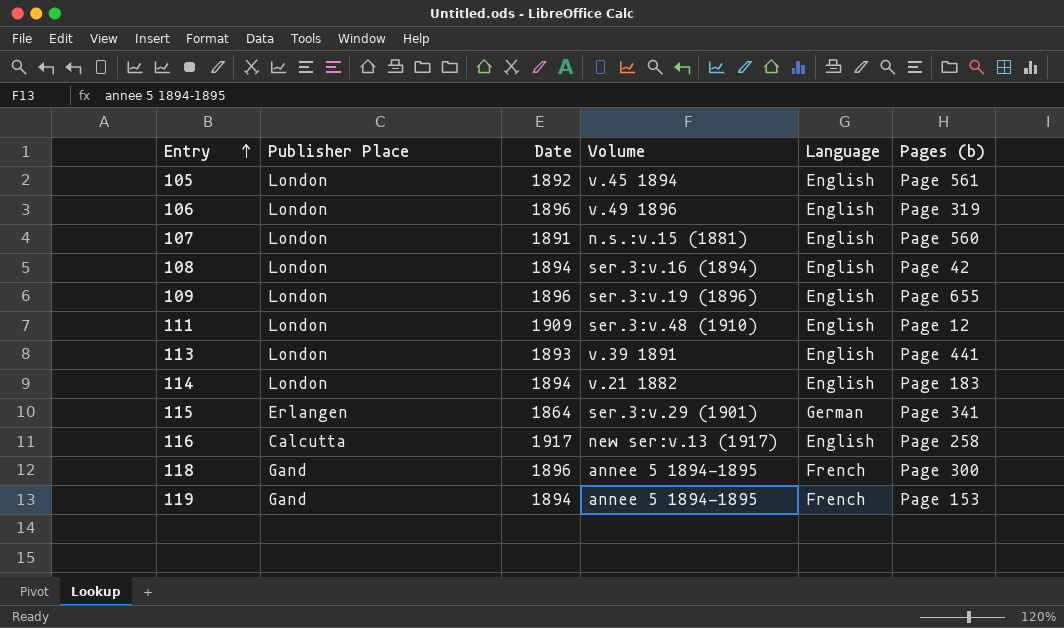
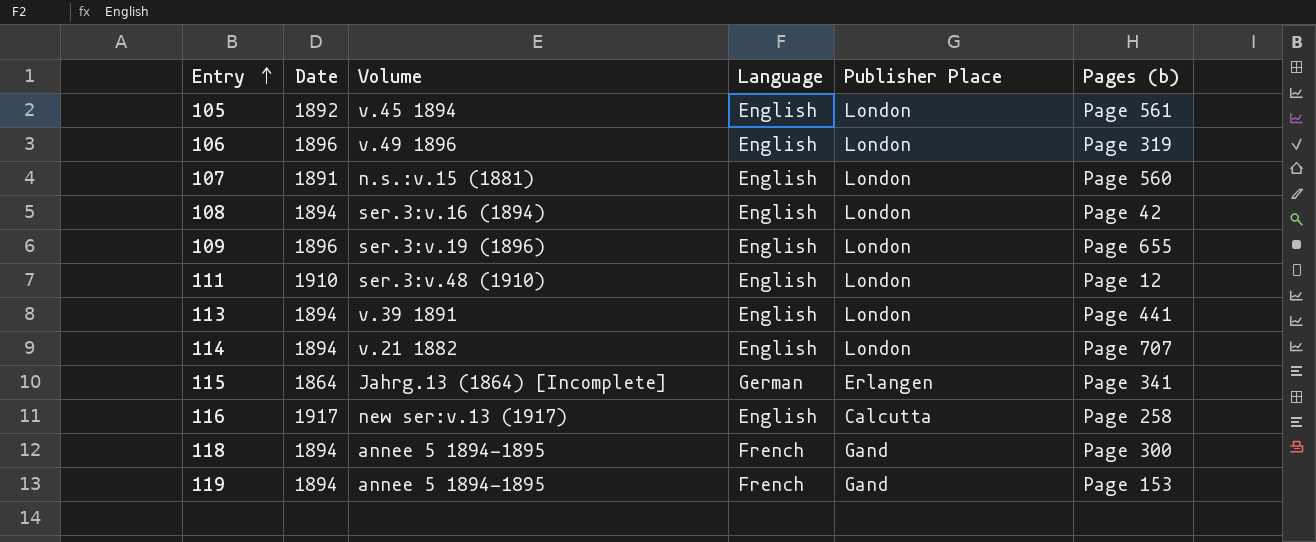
column Publisher Place | position: 2 -> 5
111 | Date: 1909 -> 1910
113 | Date: 1893 -> 1894
114 | Pages (b): Page 183 -> Page 707
115 | Volume: ser.3:v.29 (1901) -> Jahrg.13 (1864) [Incomplete]
118 | Date: 1896 -> 1894

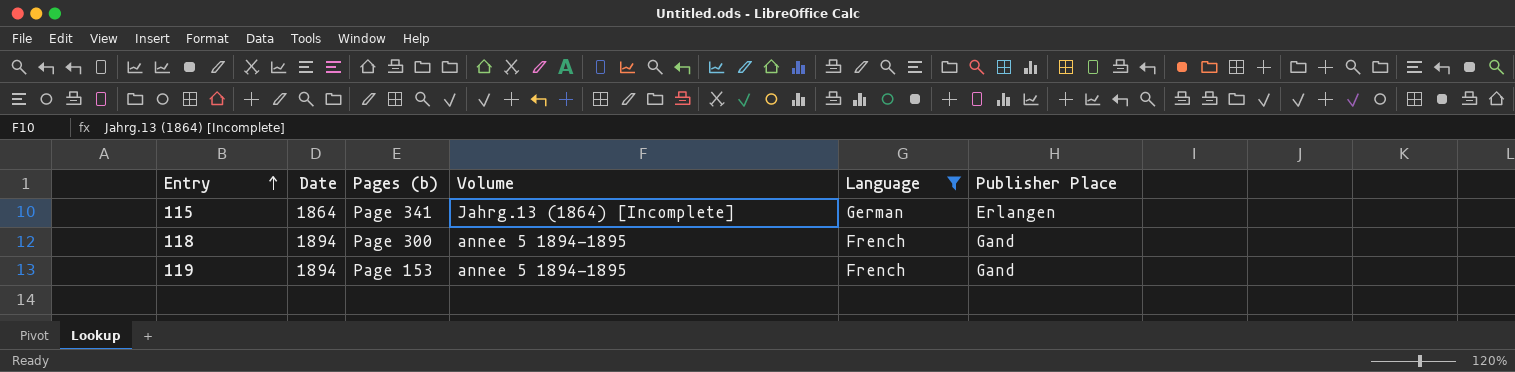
filter: none -> Language != English
column Pages (b) | position: 6 -> 3

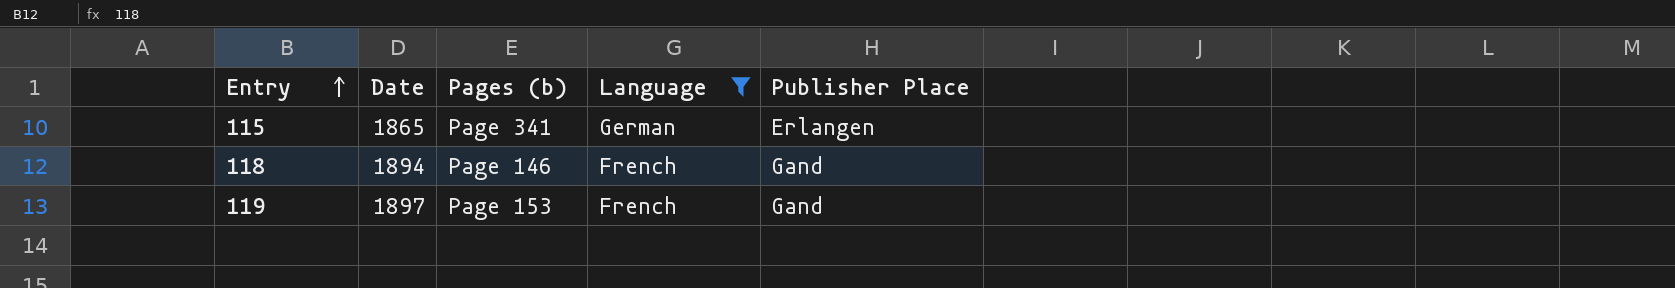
column Volume | position: 4 -> none
115 | Date: 1864 -> 1865
118 | Pages (b): Page 300 -> Page 146
119 | Date: 1894 -> 1897

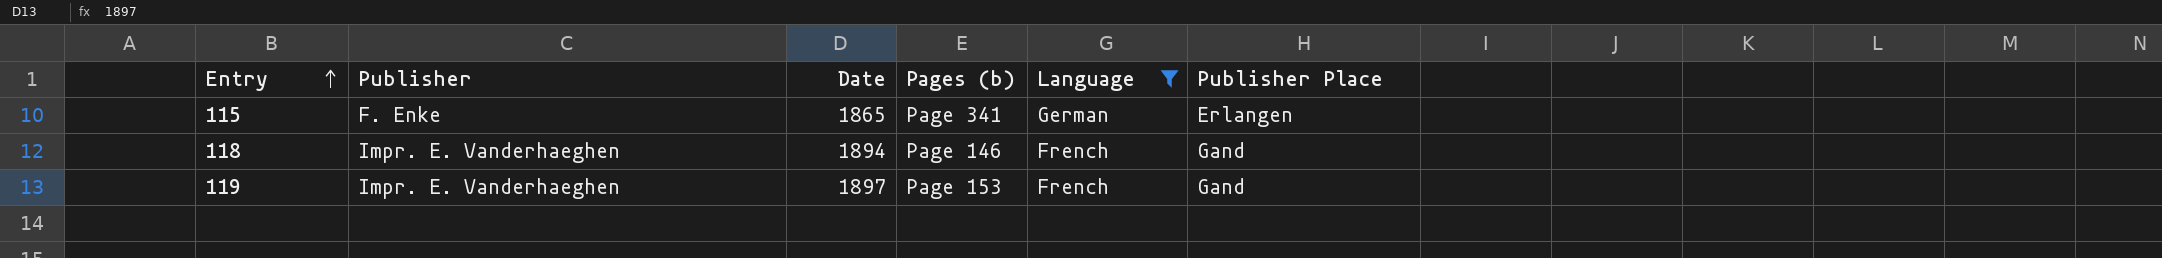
column Publisher | position: none -> 2

